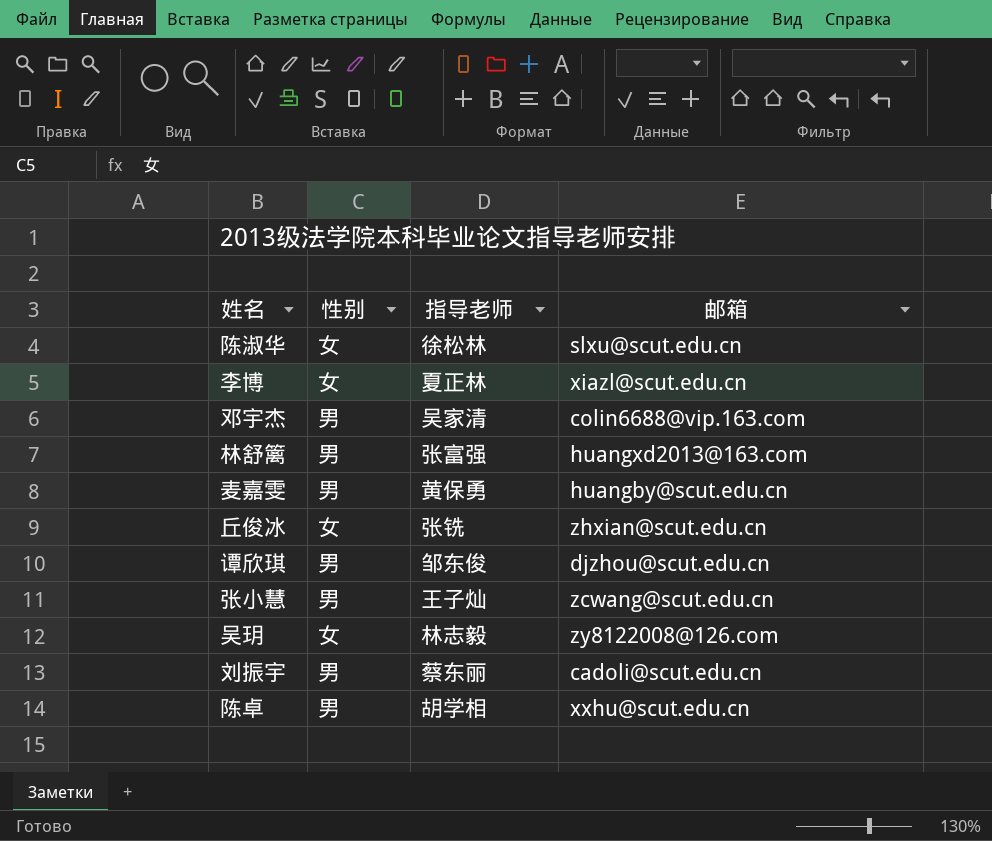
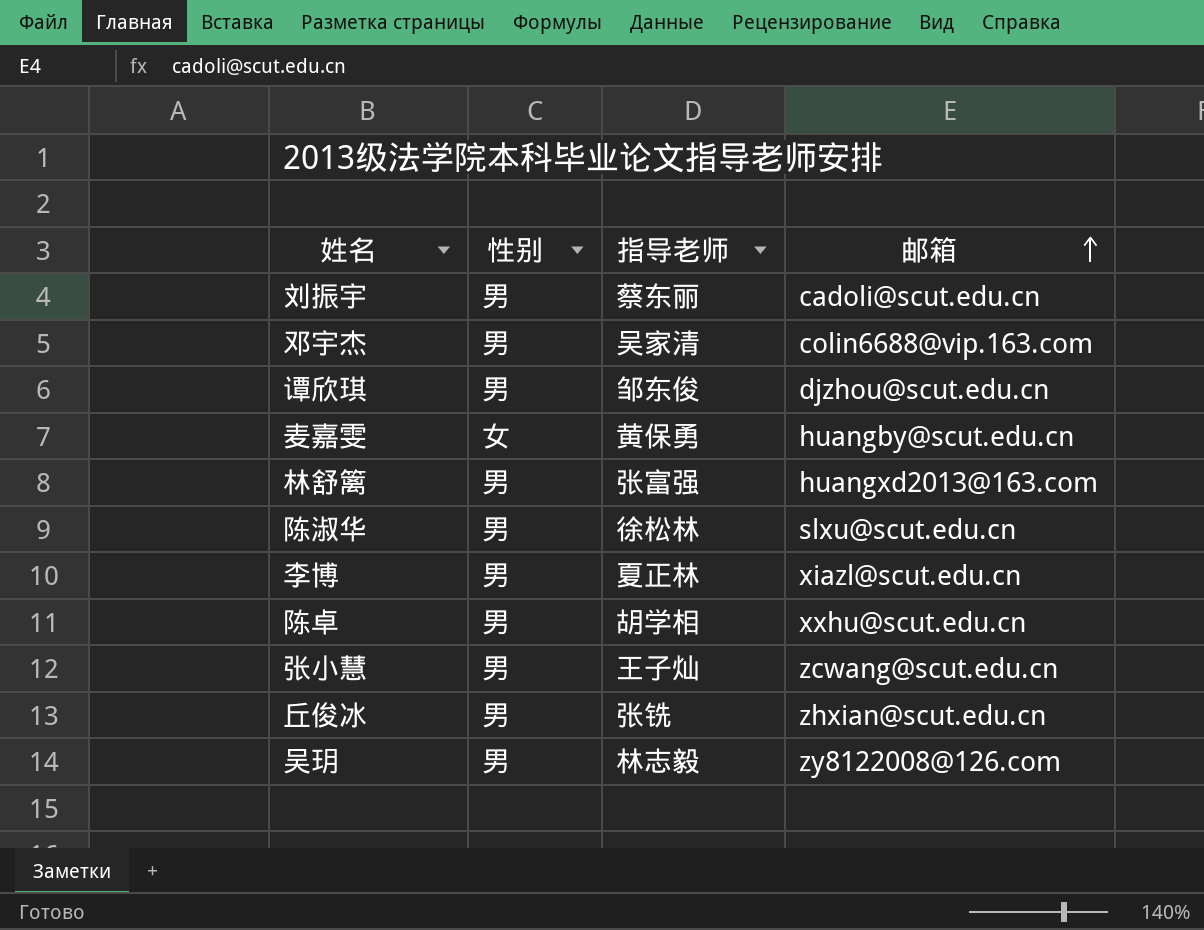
row order: none -> 邮箱 ascending
麦嘉雯 | 性别: 男 -> 女
陈淑华 | 性别: 女 -> 男
李博 | 性别: 女 -> 男
丘俊冰 | 性别: 女 -> 男
吴玥 | 性别: 女 -> 男

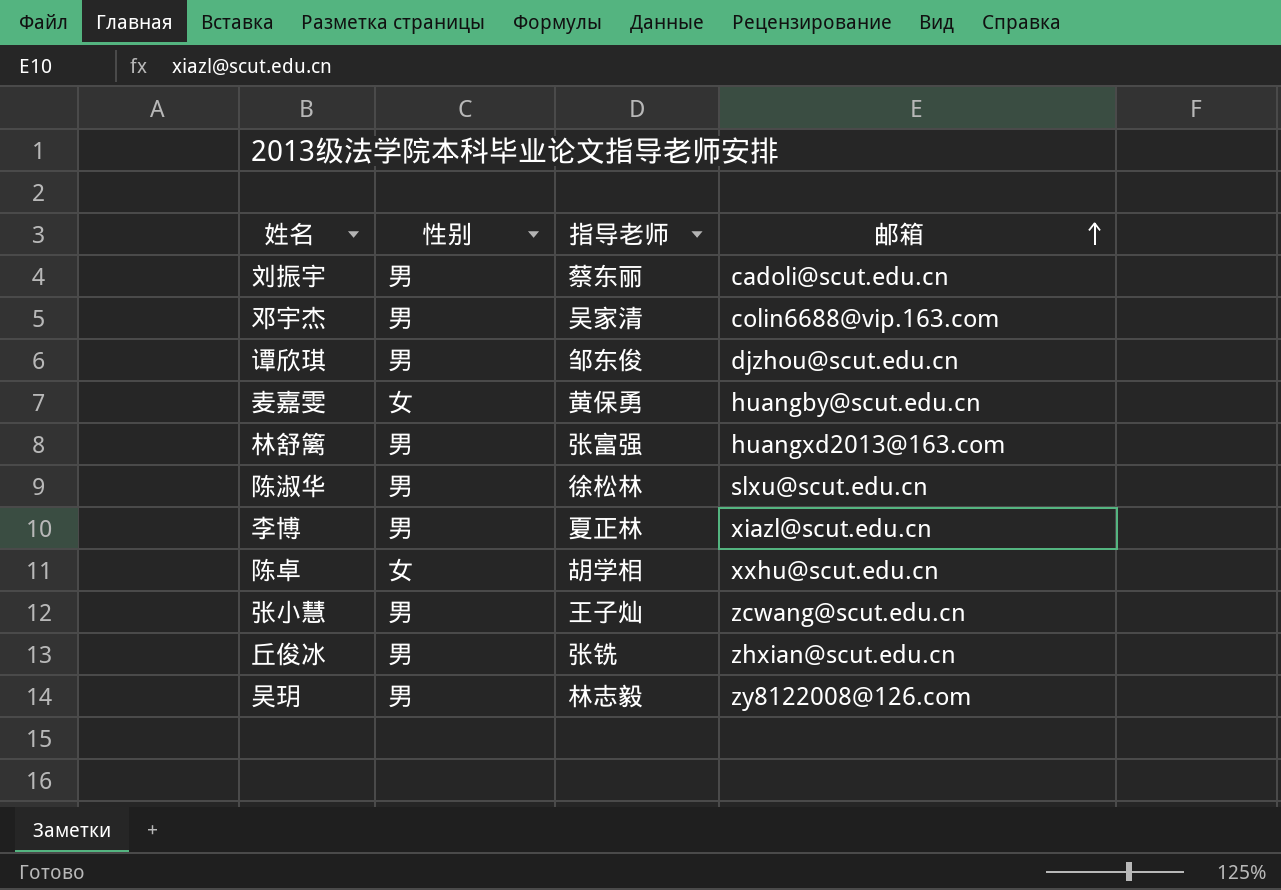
陈卓 | 性别: 男 -> 女

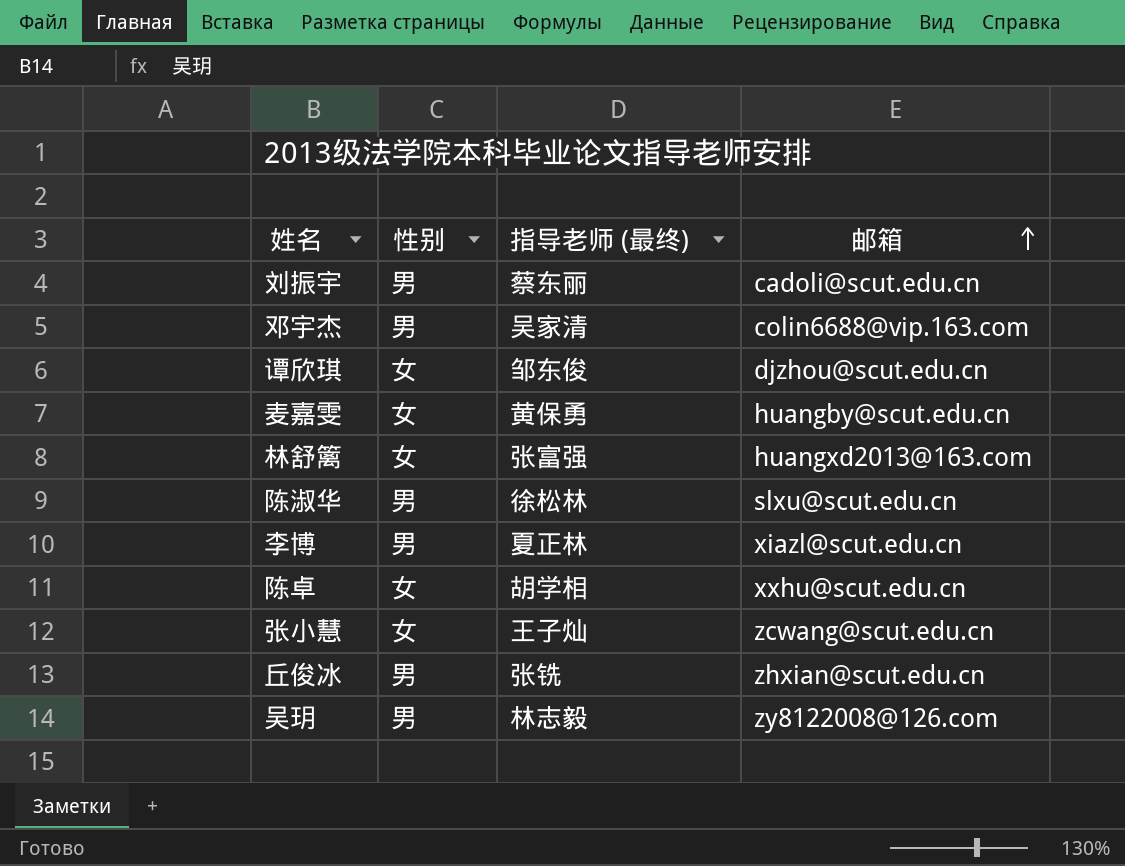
column name: 指导老师 -> 指导老师 (最终)
谭欣琪 | 性别: 男 -> 女
林舒篱 | 性别: 男 -> 女
张小慧 | 性别: 男 -> 女

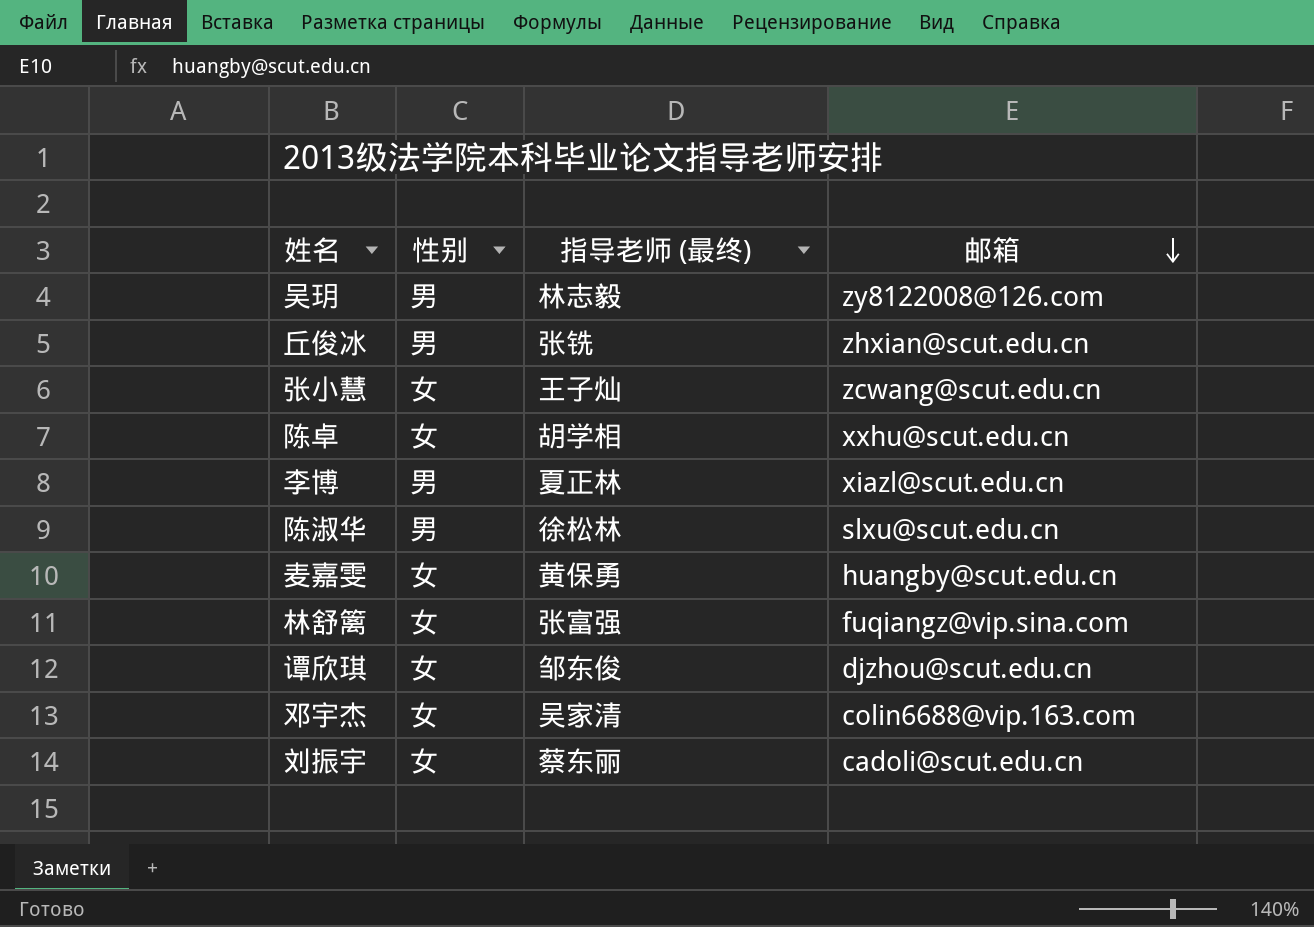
row order: 邮箱 ascending -> 邮箱 descending
林舒篱 | 邮箱: huangxd2013@163.com -> fuqiangz@vip.sina.com
邓宇杰 | 性别: 男 -> 女
刘振宇 | 性别: 男 -> 女

